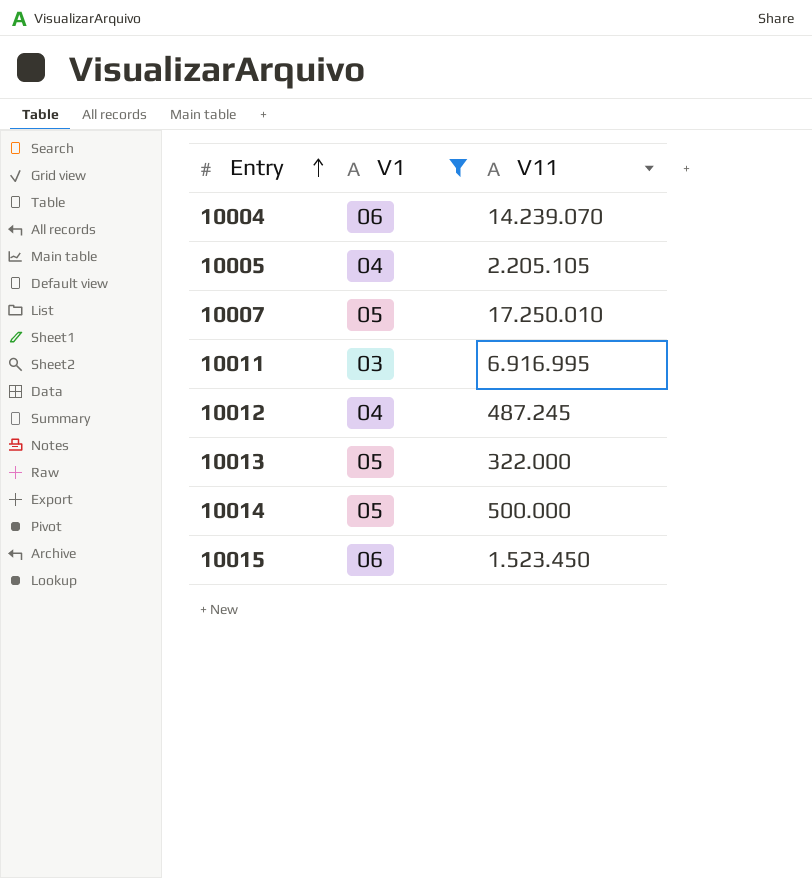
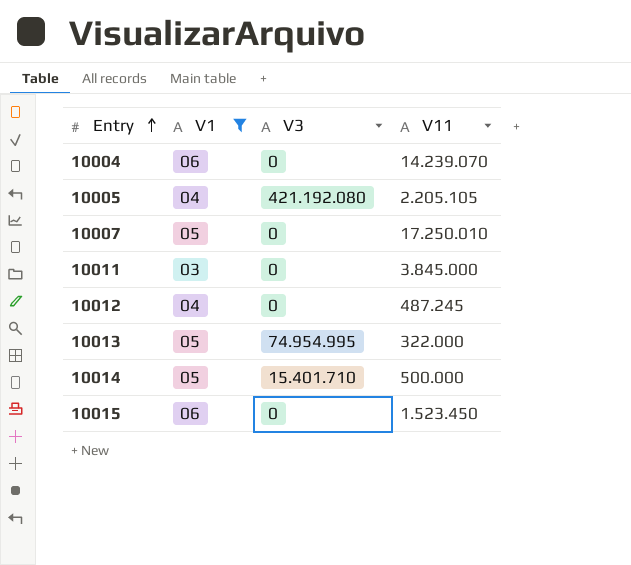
column V3 | position: none -> 3
10011 | V11: 6.916.995 -> 3.845.000

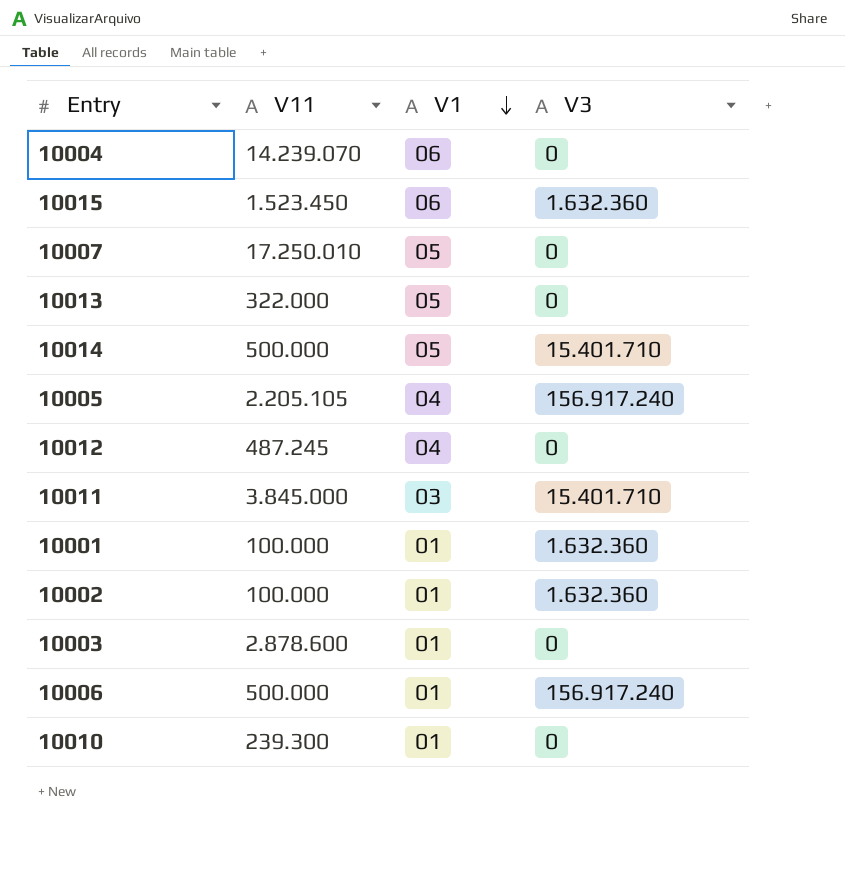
filter: V1 != 01 -> none
row order: Entry ascending -> V1 descending
column V11 | position: 4 -> 2
10015 | V3: 0 -> 1.632.360
10013 | V3: 74.954.995 -> 0
10005 | V3: 421.192.080 -> 156.917.240
10011 | V3: 0 -> 15.401.710

